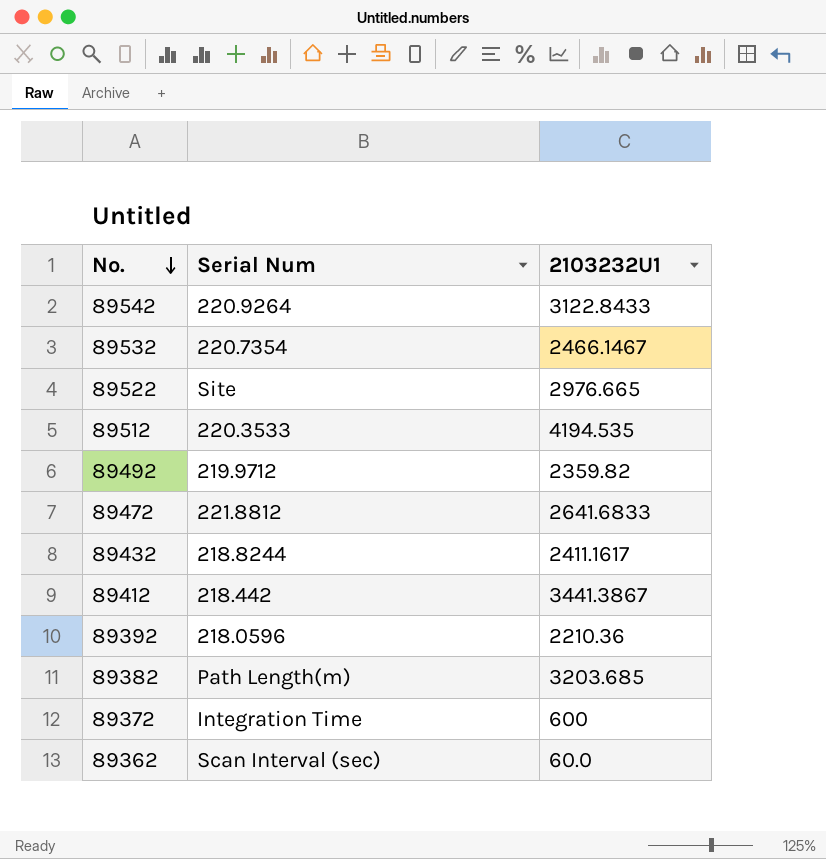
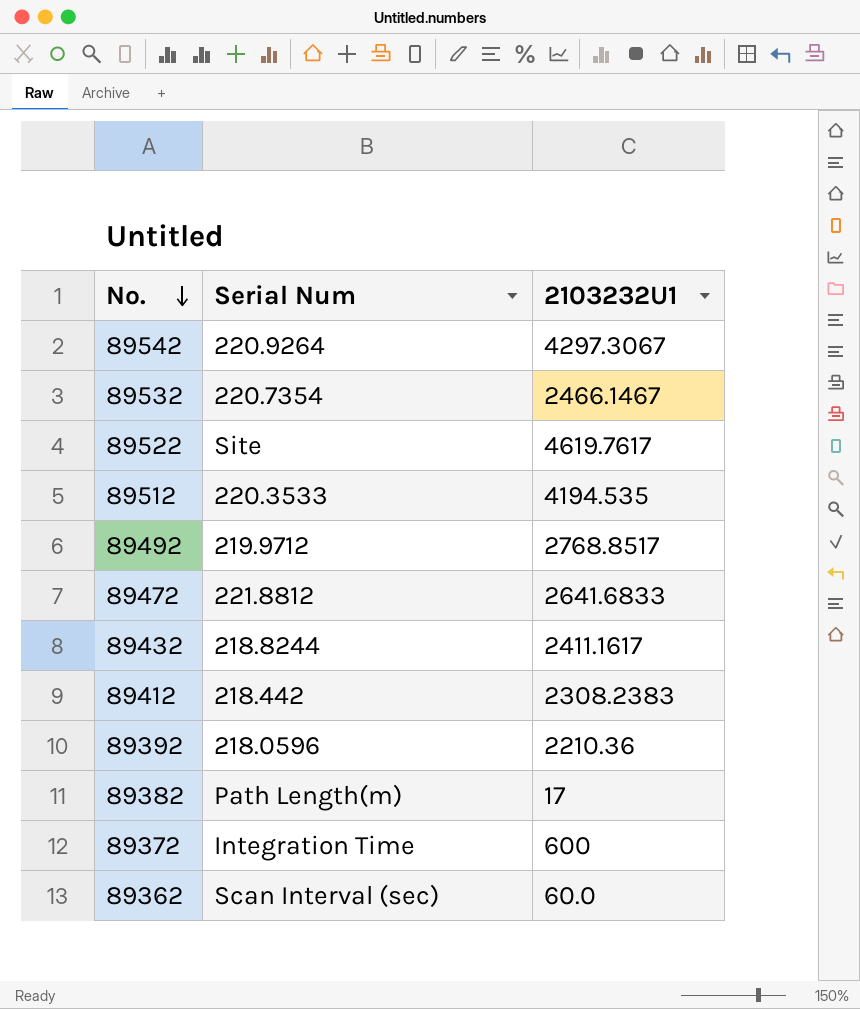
89542 | 2103232U1: 3122.8433 -> 4297.3067
89522 | 2103232U1: 2976.665 -> 4619.7617
89492 | 2103232U1: 2359.82 -> 2768.8517
89412 | 2103232U1: 3441.3867 -> 2308.2383
89382 | 2103232U1: 3203.685 -> 17

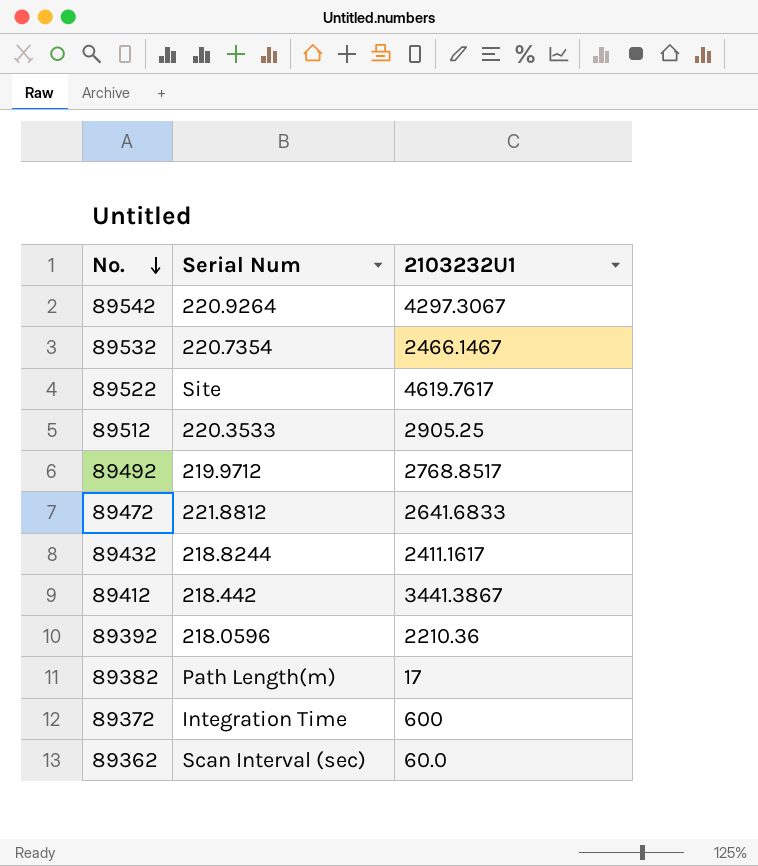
89512 | 2103232U1: 4194.535 -> 2905.25
89412 | 2103232U1: 2308.2383 -> 3441.3867

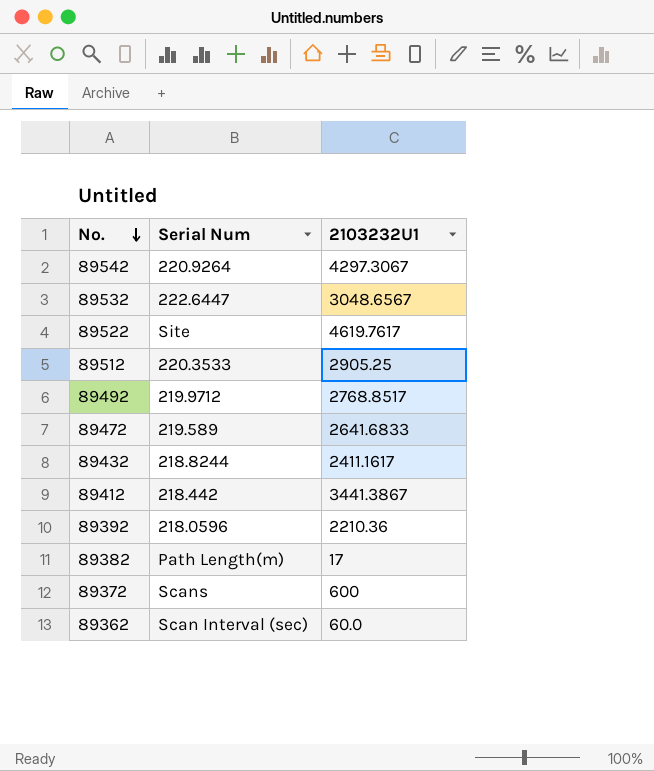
89532 | Serial Num: 220.7354 -> 222.6447
89532 | 2103232U1: 2466.1467 -> 3048.6567
89472 | Serial Num: 221.8812 -> 219.589
89372 | Serial Num: Integration Time -> Scans

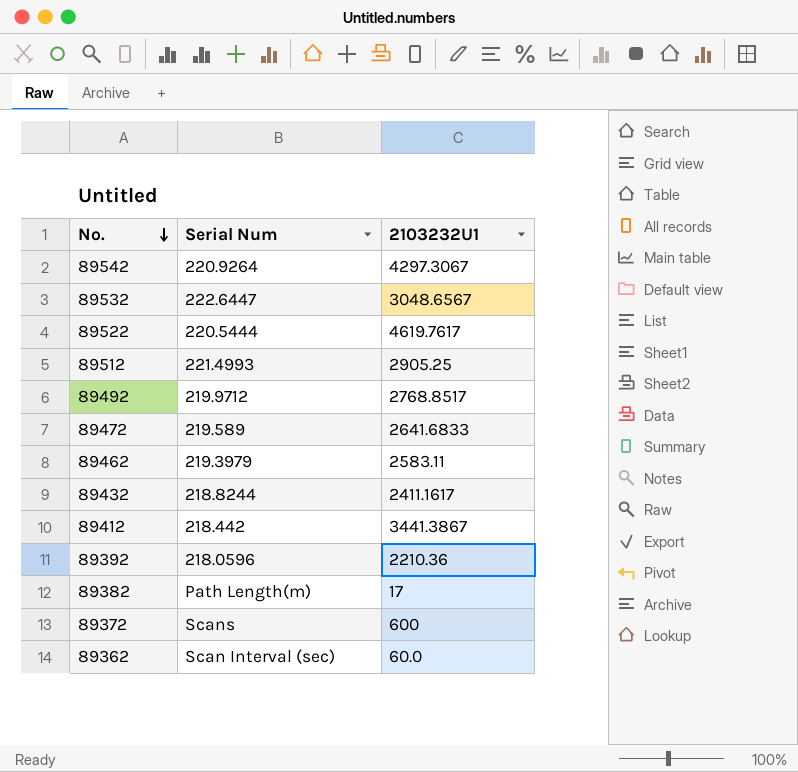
89522 | Serial Num: Site -> 220.5444
89512 | Serial Num: 220.3533 -> 221.4993
row 89462: none -> 219.3979 | 2583.11

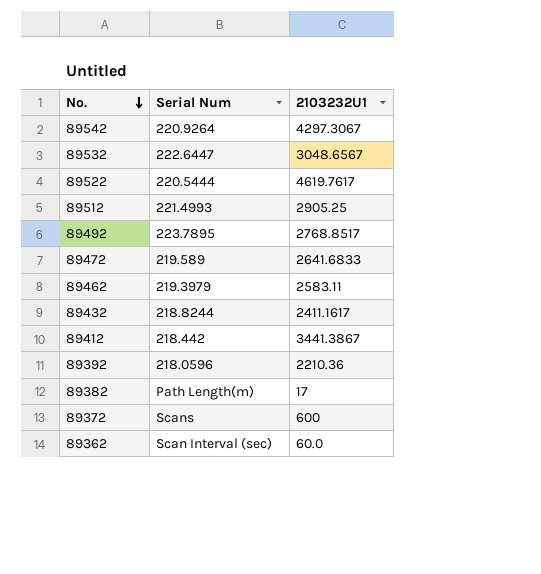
89492 | Serial Num: 219.9712 -> 223.7895

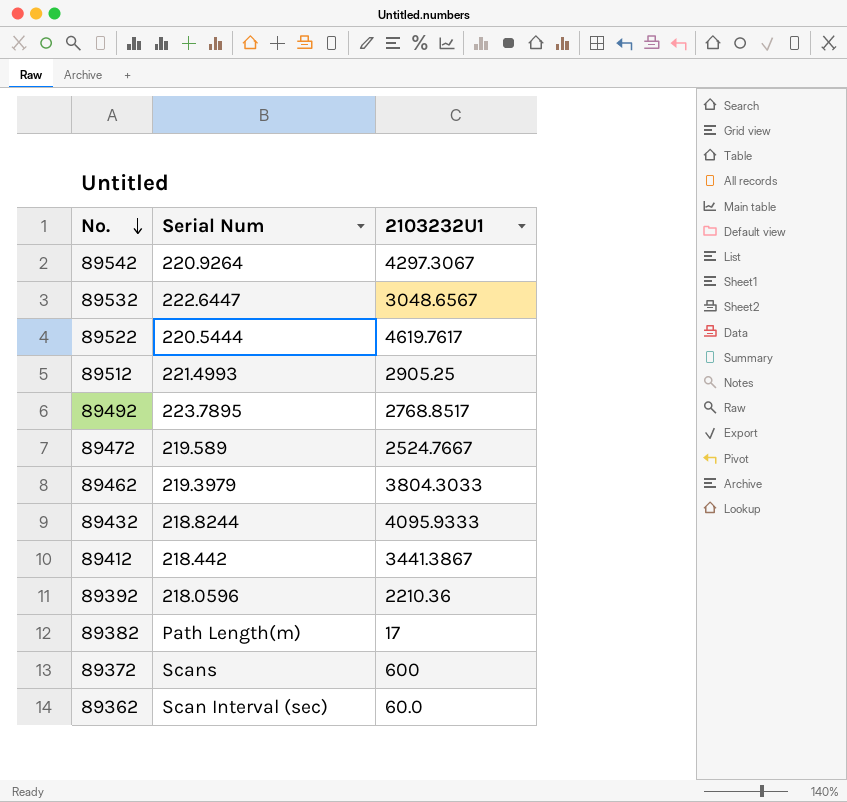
89472 | 2103232U1: 2641.6833 -> 2524.7667
89462 | 2103232U1: 2583.11 -> 3804.3033
89432 | 2103232U1: 2411.1617 -> 4095.9333

